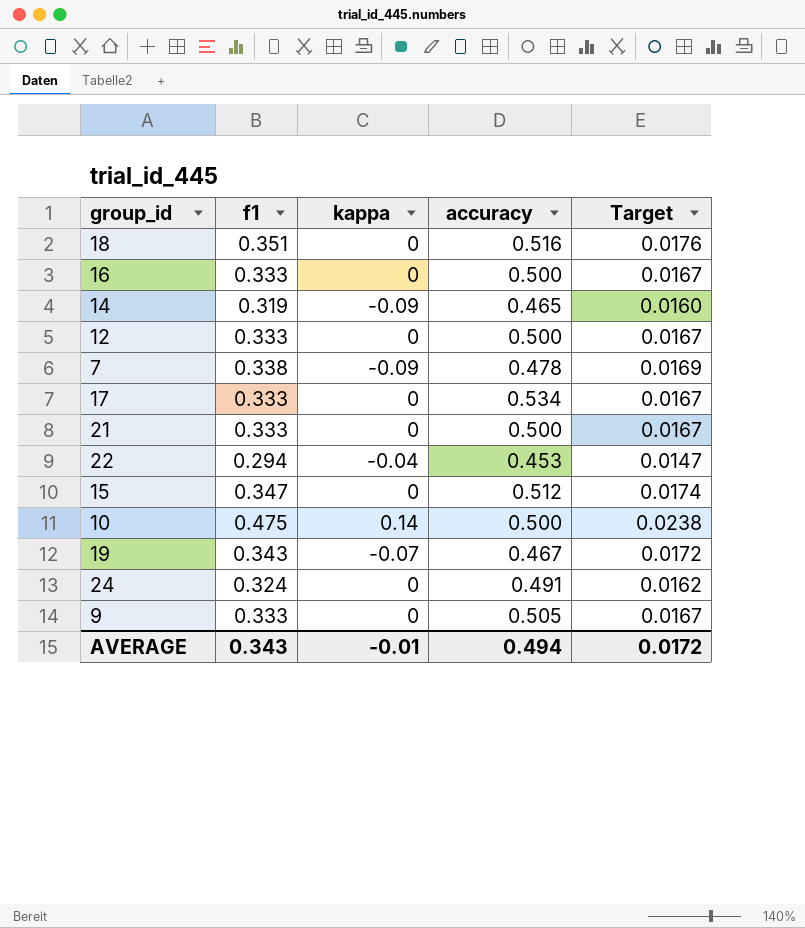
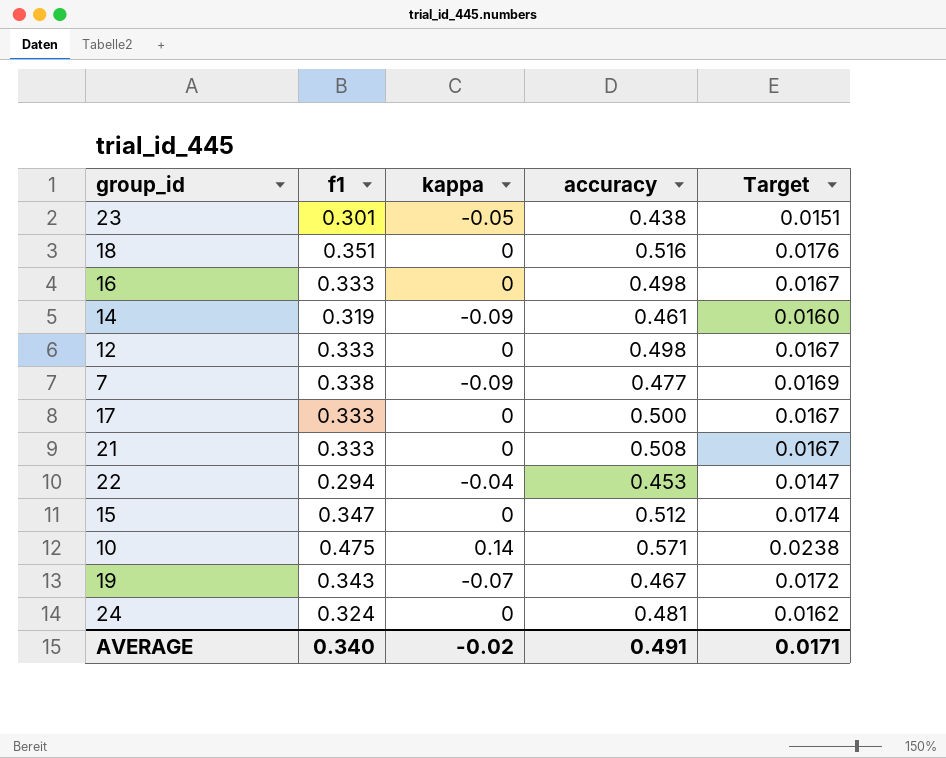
row 9: 0.333 | 0 | 0.505 | 0.0167 -> none
row 23: none -> 0.301 | -0.05 | 0.438 | 0.0151
16 | accuracy: 0.500 -> 0.498
14 | accuracy: 0.465 -> 0.461
12 | accuracy: 0.500 -> 0.498
7 | accuracy: 0.478 -> 0.477
17 | accuracy: 0.534 -> 0.500
21 | accuracy: 0.500 -> 0.508
10 | accuracy: 0.500 -> 0.571
24 | accuracy: 0.491 -> 0.481
AVERAGE | f1: 0.343 -> 0.340
AVERAGE | kappa: -0.01 -> -0.02
AVERAGE | accuracy: 0.494 -> 0.491
AVERAGE | Target: 0.0172 -> 0.0171

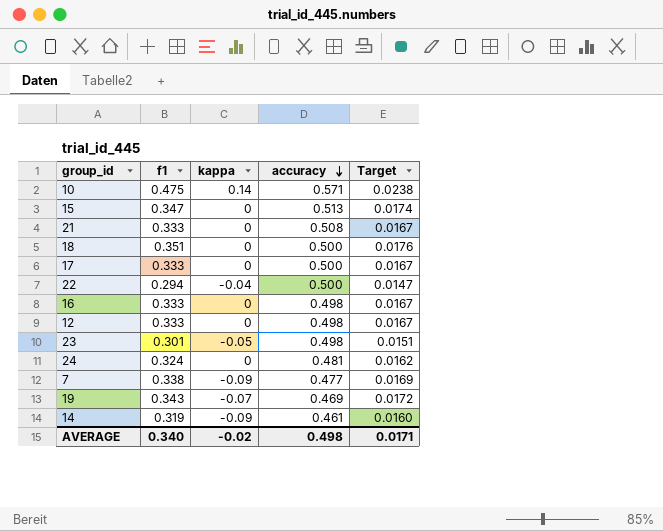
row order: none -> accuracy descending
15 | accuracy: 0.512 -> 0.513
18 | accuracy: 0.516 -> 0.500
22 | accuracy: 0.453 -> 0.500
23 | accuracy: 0.438 -> 0.498
19 | accuracy: 0.467 -> 0.469
AVERAGE | accuracy: 0.491 -> 0.498

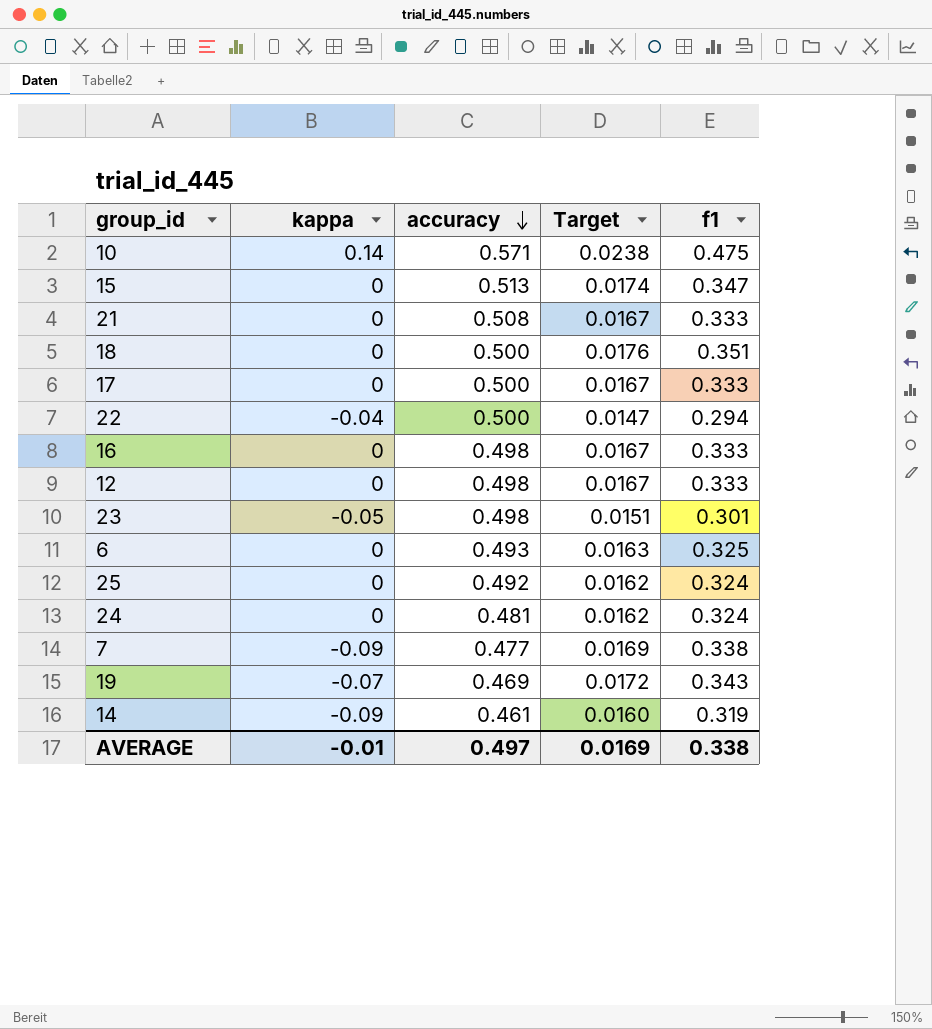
column f1 | position: 2 -> 5
row 6: none -> 0 | 0.493 | 0.0163 | 0.325
row 25: none -> 0 | 0.492 | 0.0162 | 0.324
AVERAGE | kappa: -0.02 -> -0.01
AVERAGE | accuracy: 0.498 -> 0.497
AVERAGE | Target: 0.0171 -> 0.0169
AVERAGE | f1: 0.340 -> 0.338

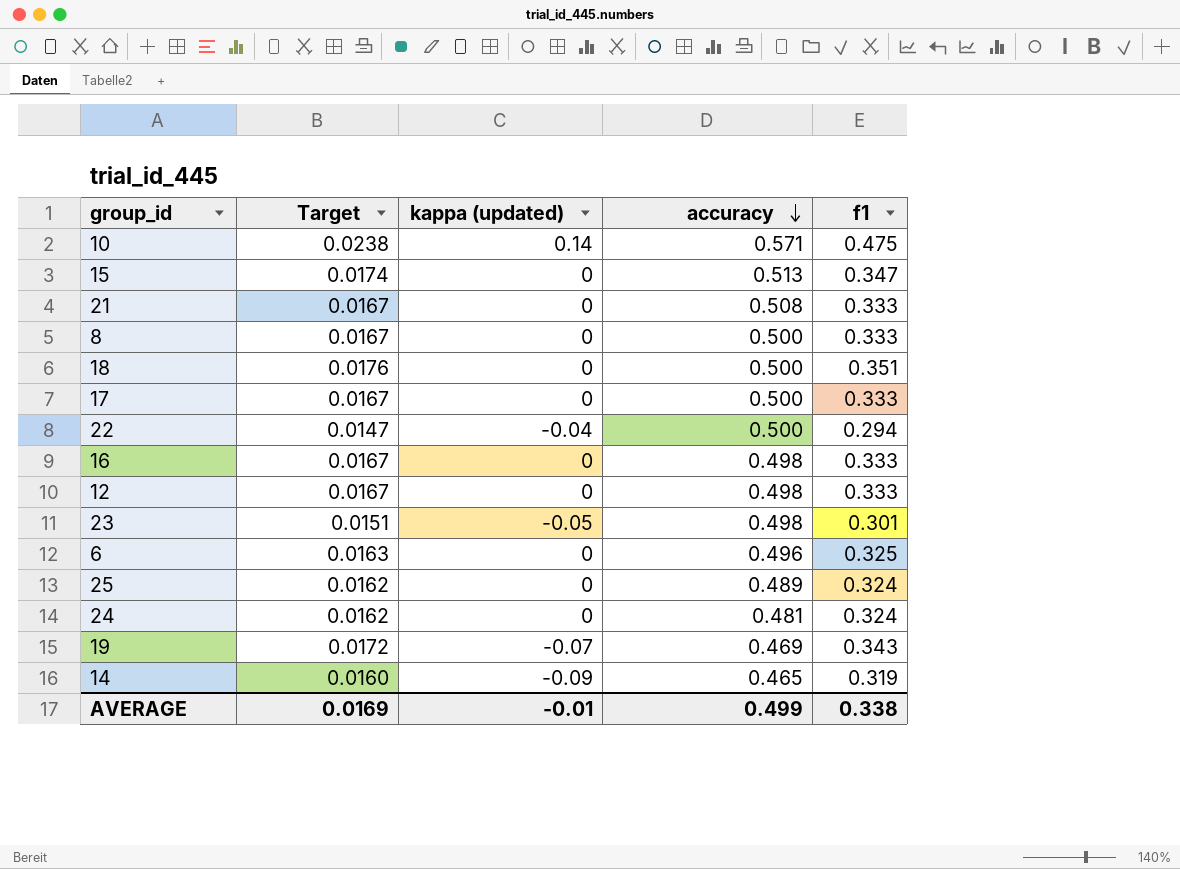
column Target | position: 4 -> 2
column name: kappa -> kappa (updated)
row 7: -0.09 | 0.477 | 0.0169 | 0.338 -> none
row 8: none -> 0.0167 | 0 | 0.500 | 0.333
6 | accuracy: 0.493 -> 0.496
25 | accuracy: 0.492 -> 0.489
14 | accuracy: 0.461 -> 0.465
AVERAGE | accuracy: 0.497 -> 0.499

